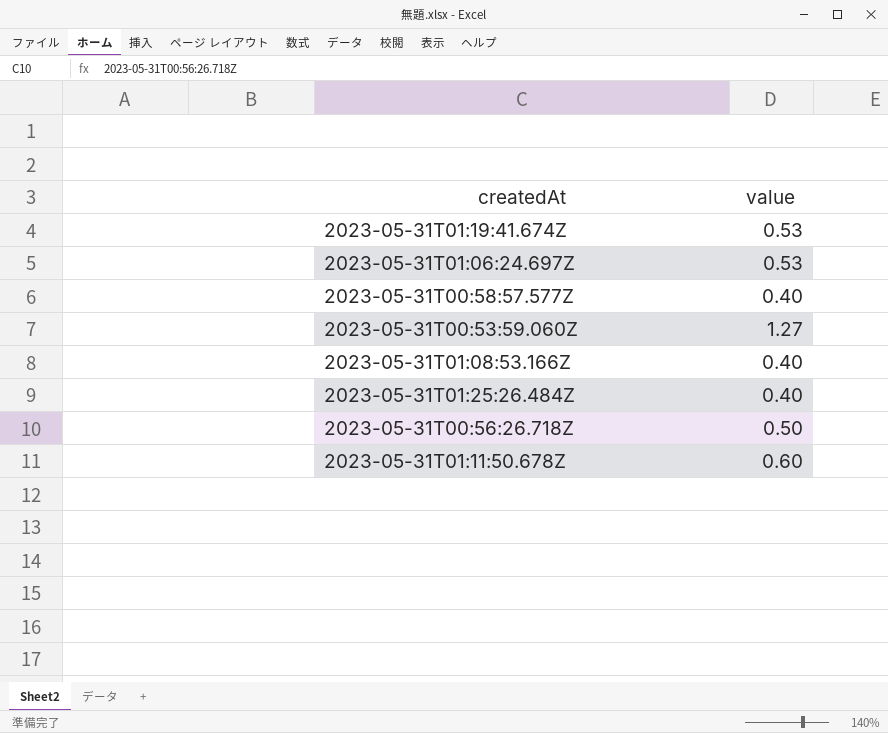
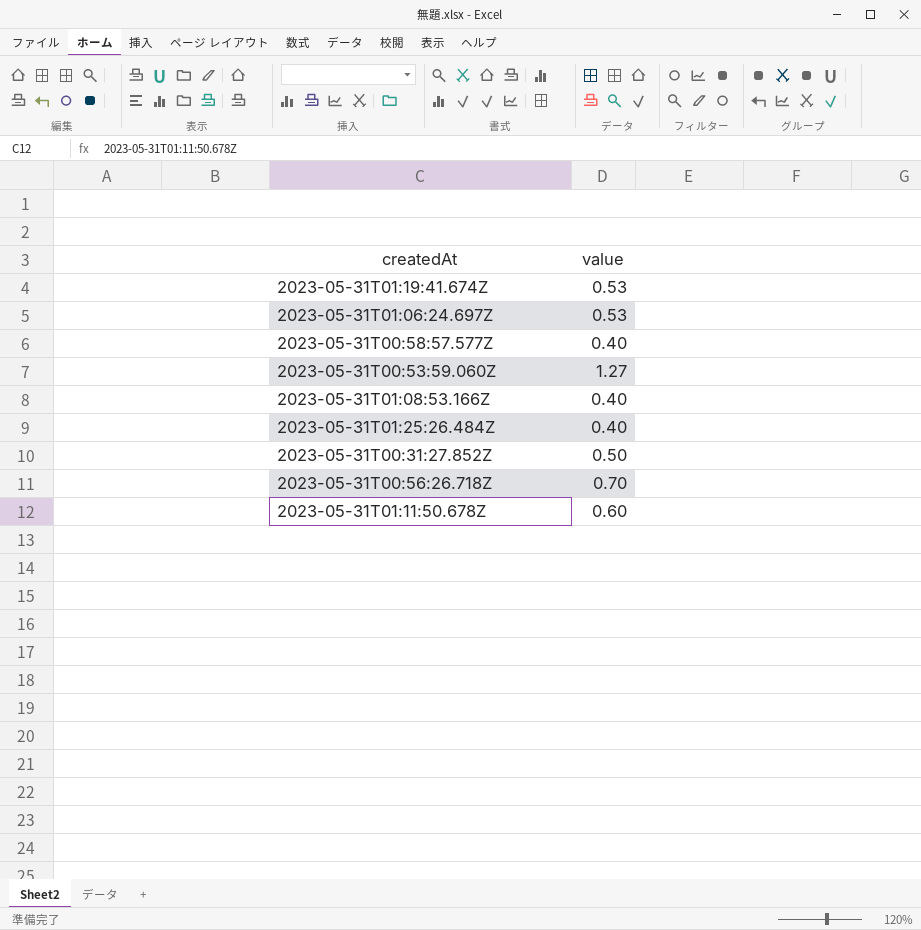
row 2023-05-31T00:31:27.852Z: none -> 0.50
2023-05-31T00:56:26.718Z | value: 0.50 -> 0.70

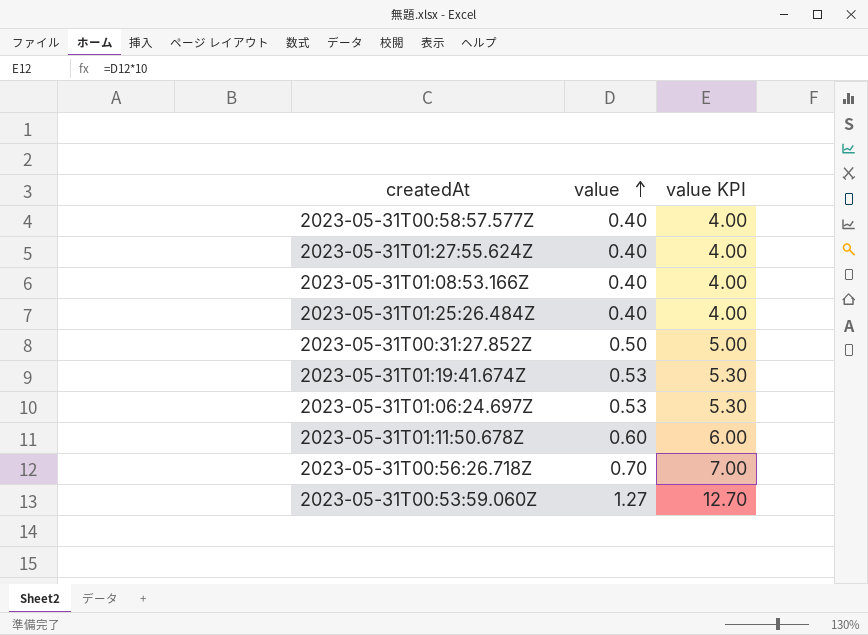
row order: none -> value ascending
column value KPI | formula: none -> [value] * 10
row 2023-05-31T01:27:55.624Z: none -> 0.40 | 4.00

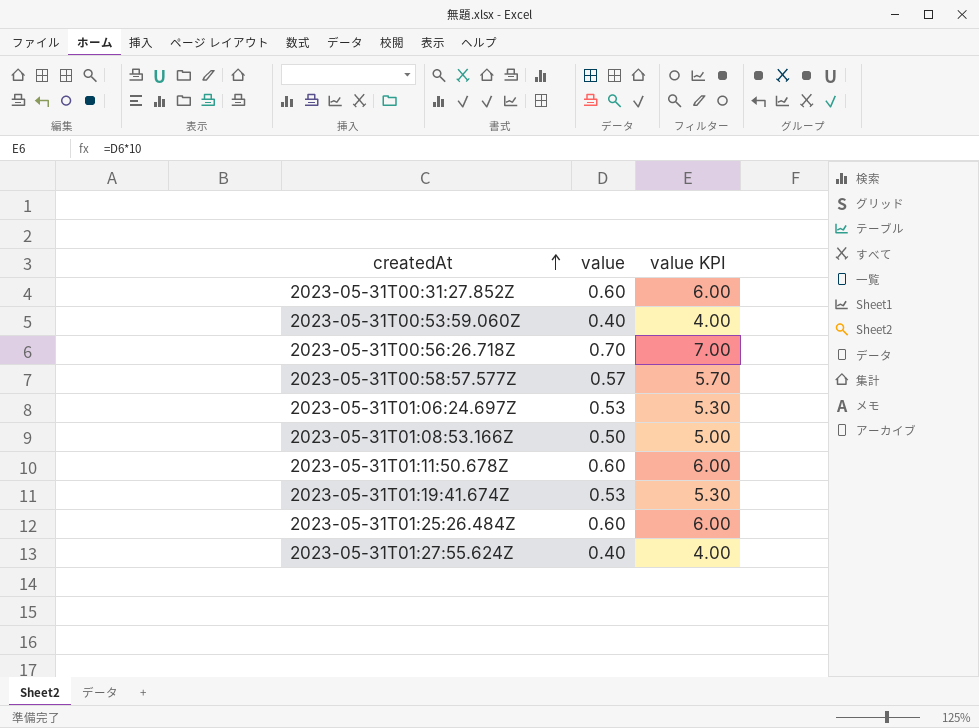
row order: value ascending -> createdAt ascending
2023-05-31T00:31:27.852Z | value: 0.50 -> 0.60
2023-05-31T00:31:27.852Z | value KPI: 5.00 -> 6.00
2023-05-31T00:53:59.060Z | value: 1.27 -> 0.40
2023-05-31T00:53:59.060Z | value KPI: 12.70 -> 4.00
2023-05-31T00:58:57.577Z | value: 0.40 -> 0.57
2023-05-31T00:58:57.577Z | value KPI: 4.00 -> 5.70
2023-05-31T01:08:53.166Z | value: 0.40 -> 0.50
2023-05-31T01:08:53.166Z | value KPI: 4.00 -> 5.00
2023-05-31T01:25:26.484Z | value: 0.40 -> 0.60
2023-05-31T01:25:26.484Z | value KPI: 4.00 -> 6.00

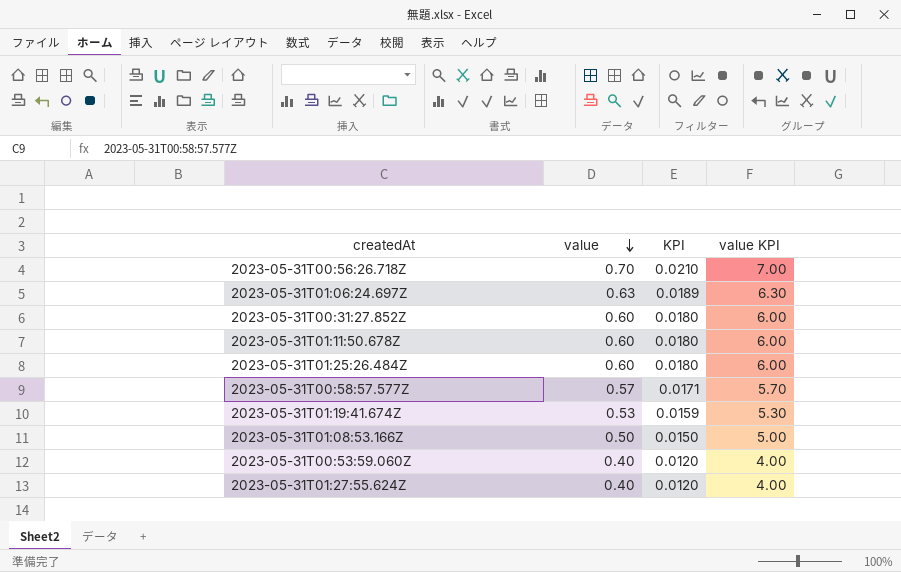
row order: createdAt ascending -> value descending
column KPI | formula: none -> [value] * 0.03
2023-05-31T01:06:24.697Z | value: 0.53 -> 0.63
2023-05-31T01:06:24.697Z | value KPI: 5.30 -> 6.30

